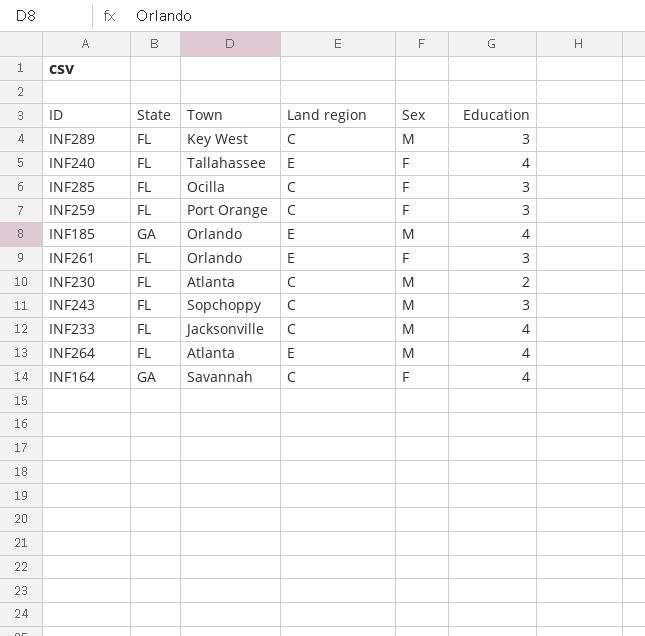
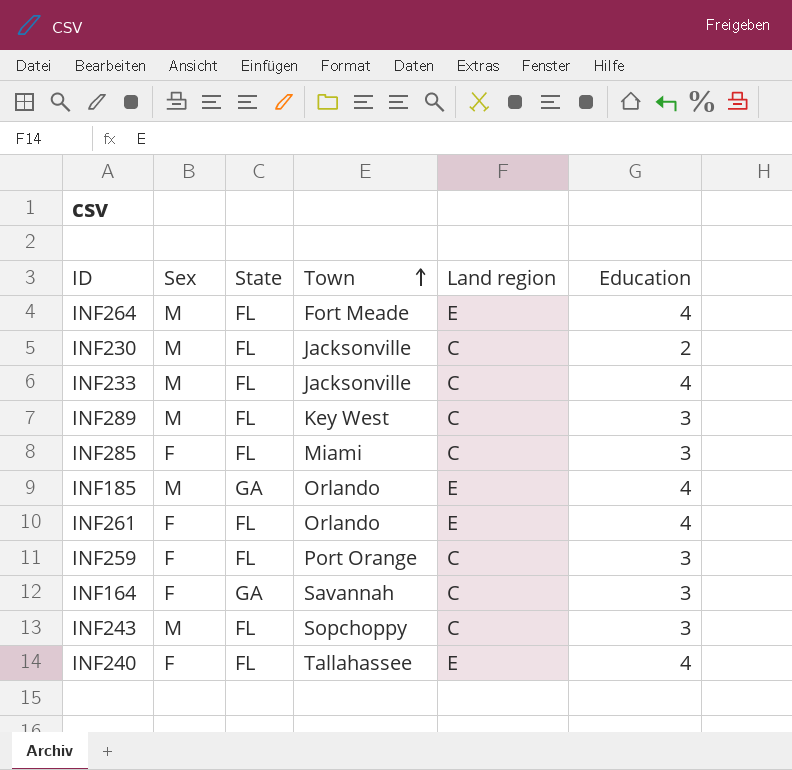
row order: none -> Town ascending
column Sex | position: 5 -> 2
INF264 | Town: Atlanta -> Fort Meade
INF230 | Town: Atlanta -> Jacksonville
INF285 | Town: Ocilla -> Miami
INF261 | Education: 3 -> 4
INF164 | Education: 4 -> 3

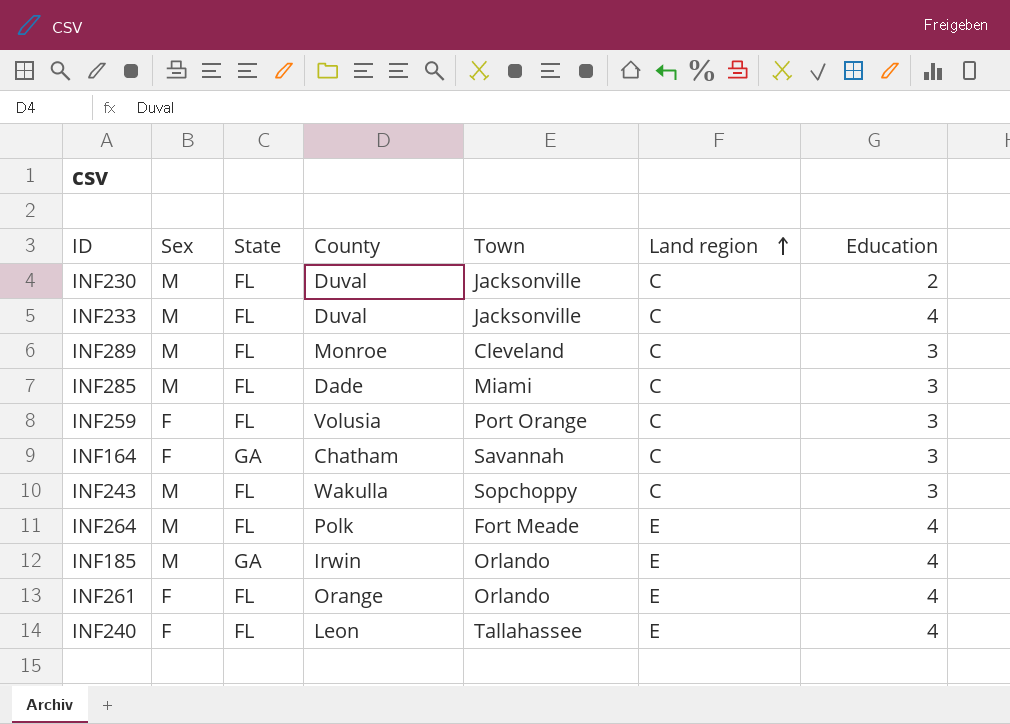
row order: Town ascending -> Land region ascending
column County | position: none -> 4
INF289 | Town: Key West -> Cleveland
INF285 | Sex: F -> M

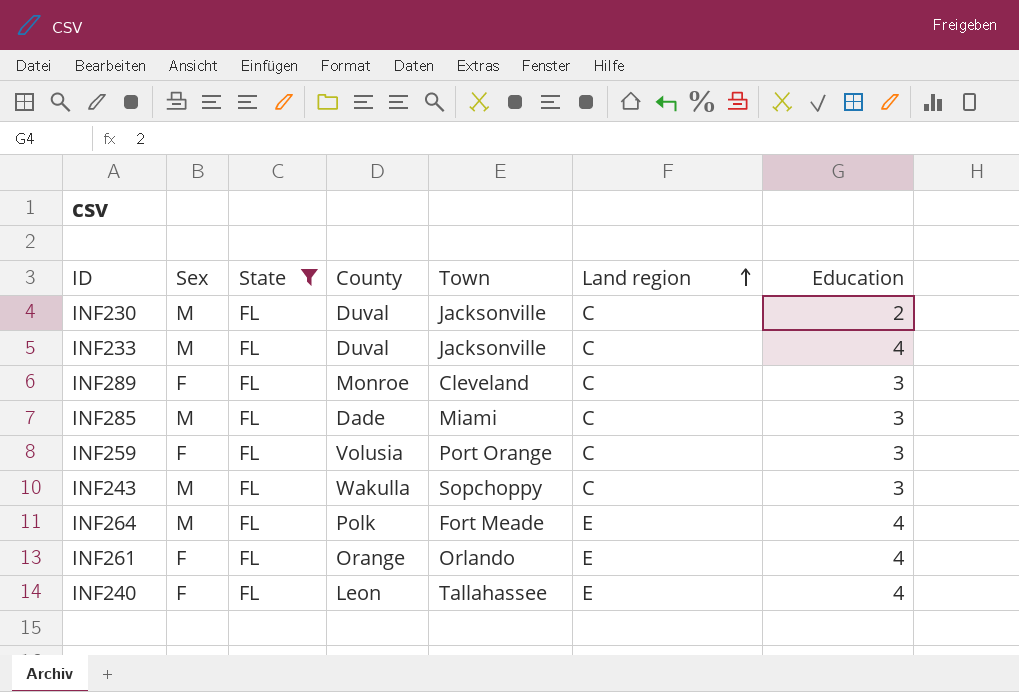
filter: none -> State = FL
INF289 | Sex: M -> F

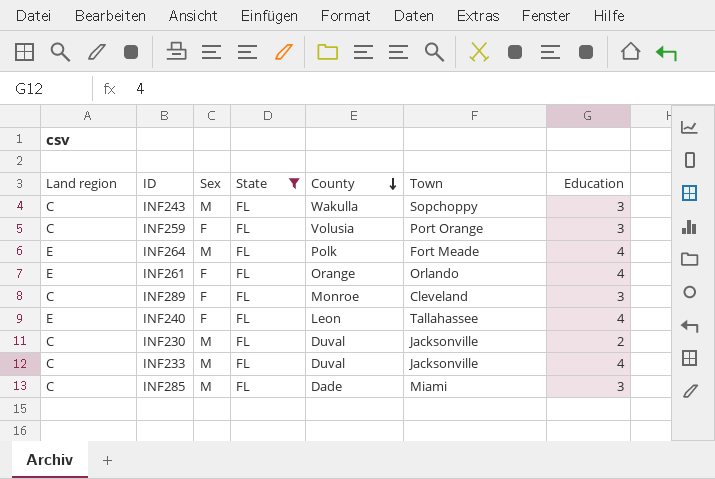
row order: Land region ascending -> County descending
column Land region | position: 6 -> 1

